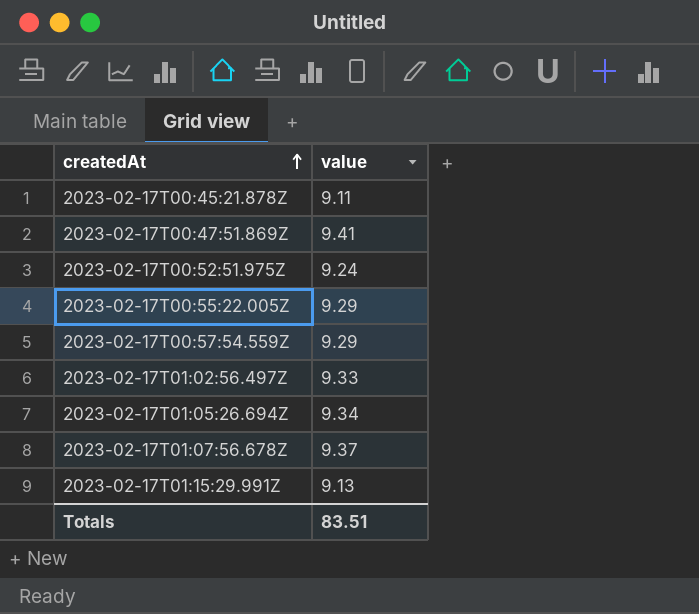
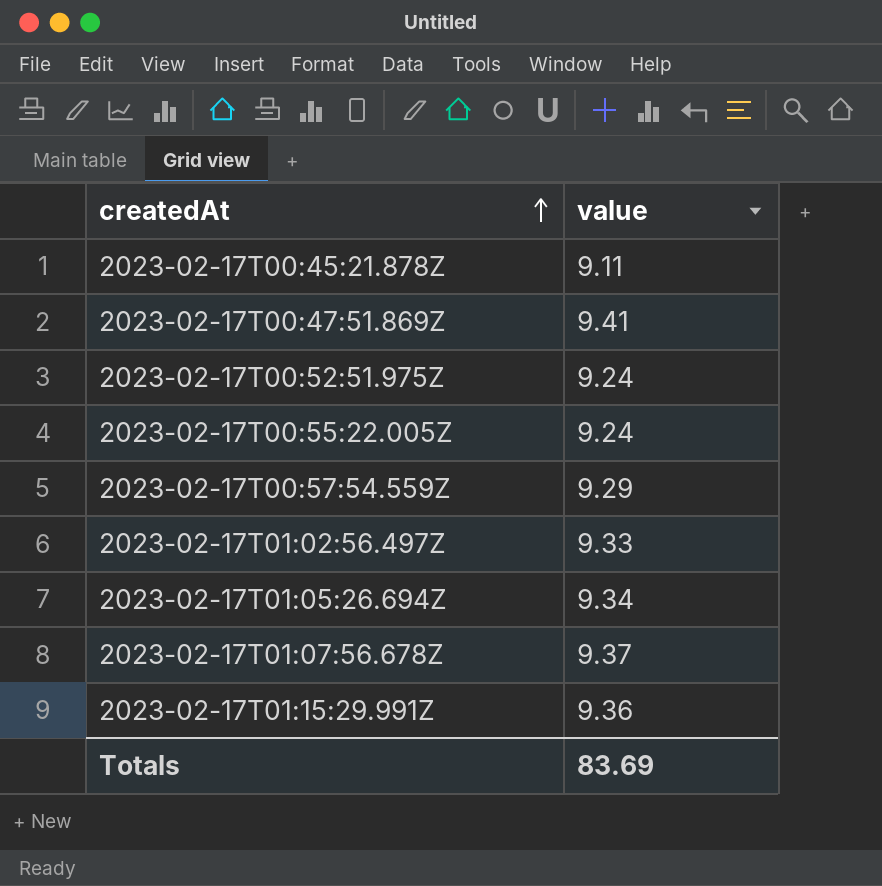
2023-02-17T00:55:22.005Z | value: 9.29 -> 9.24
2023-02-17T01:15:29.991Z | value: 9.13 -> 9.36
Totals | value: 83.51 -> 83.69

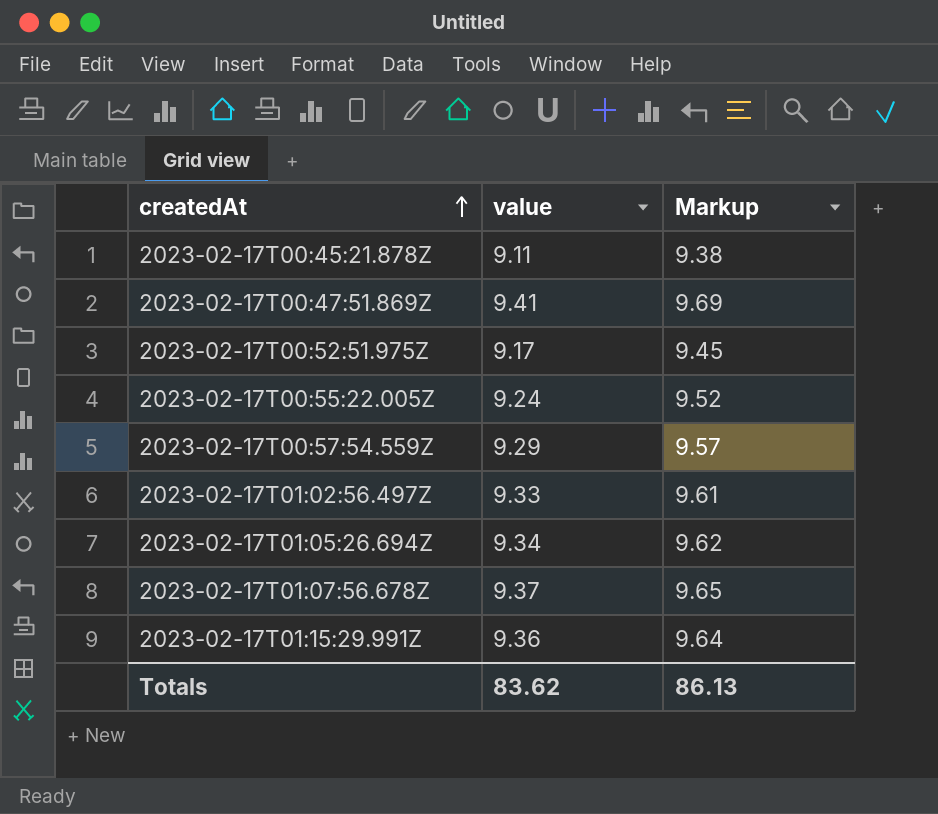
column Markup | formula: none -> [value] * 1.03
2023-02-17T00:52:51.975Z | value: 9.24 -> 9.17
Totals | value: 83.69 -> 83.62

